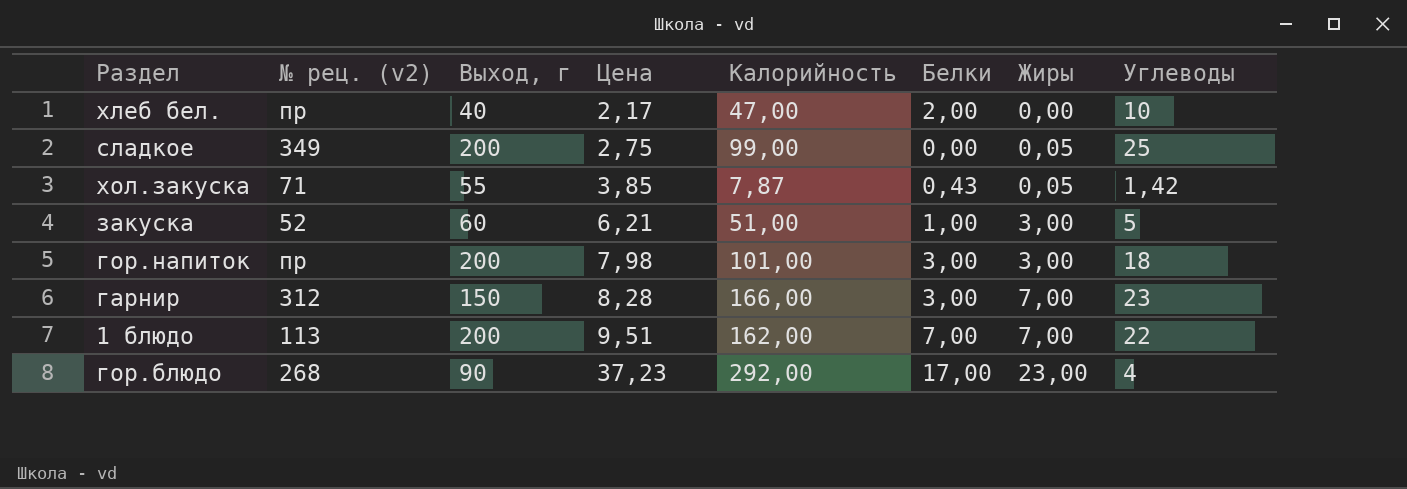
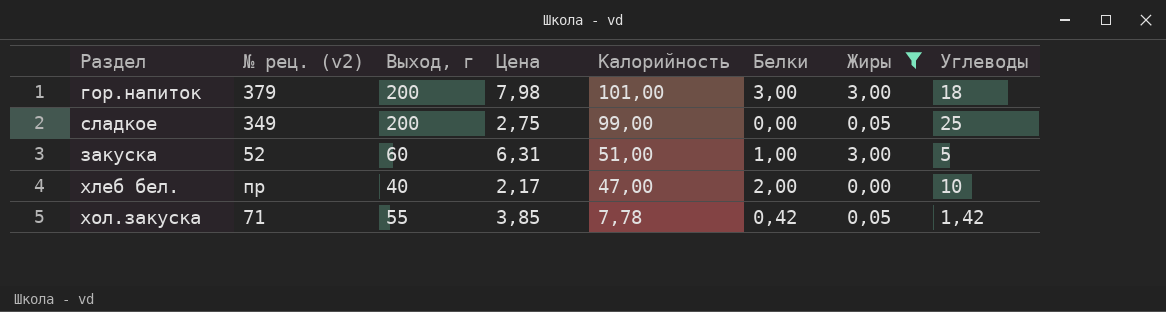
filter: none -> Жиры <= 3,00
row order: Цена ascending -> Калорийность descending
гор.напиток | № рец. (v2): пр -> 379
закуска | Цена: 6,21 -> 6,31
хол.закуска | Калорийность: 7,87 -> 7,78
хол.закуска | Белки: 0,43 -> 0,42

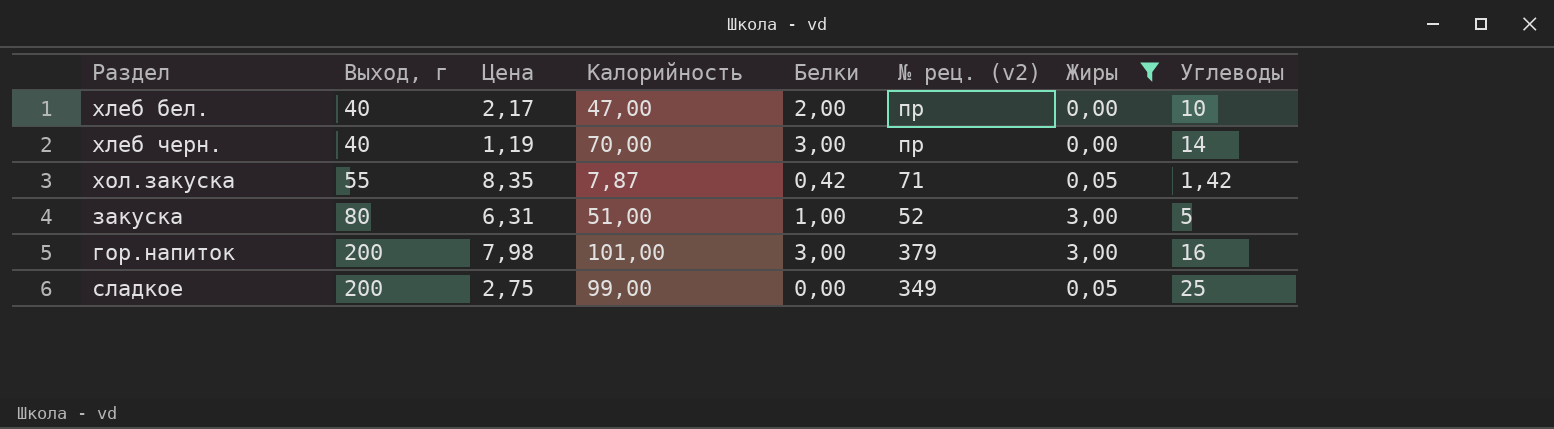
row order: Калорийность descending -> Выход, г ascending
column № рец. (v2) | position: 2 -> 6
row хлеб черн.: none -> 40 | 1,19 | 70,00 | 3,00 | пр | 0,00 | 14
хол.закуска | Цена: 3,85 -> 8,35
хол.закуска | Калорийность: 7,78 -> 7,87
закуска | Выход, г: 60 -> 80
гор.напиток | Углеводы: 18 -> 16

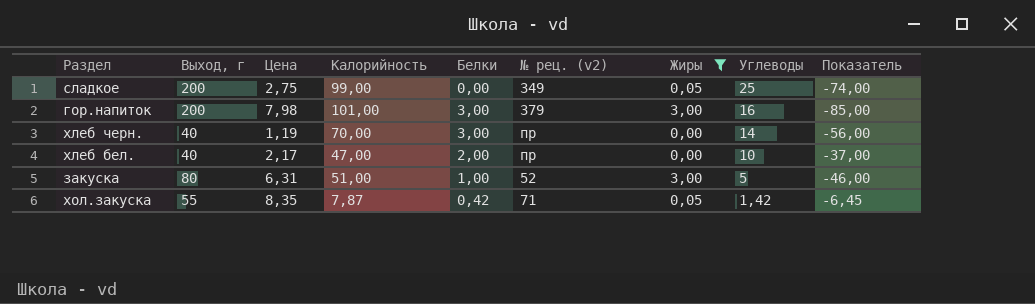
row order: Выход, г ascending -> Углеводы descending
column Показатель | formula: none -> [Углеводы] - [Калорийность]

